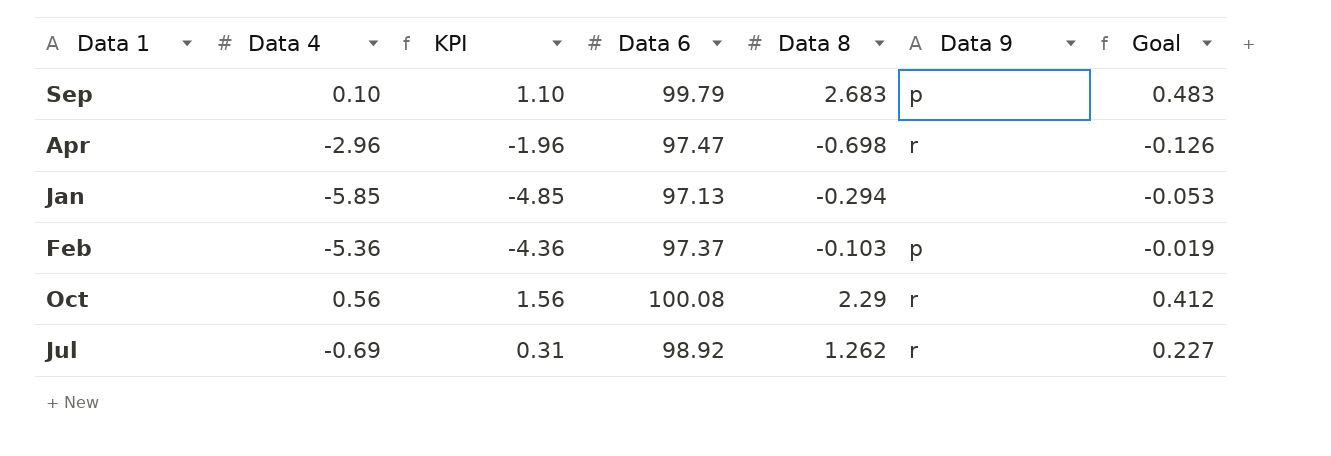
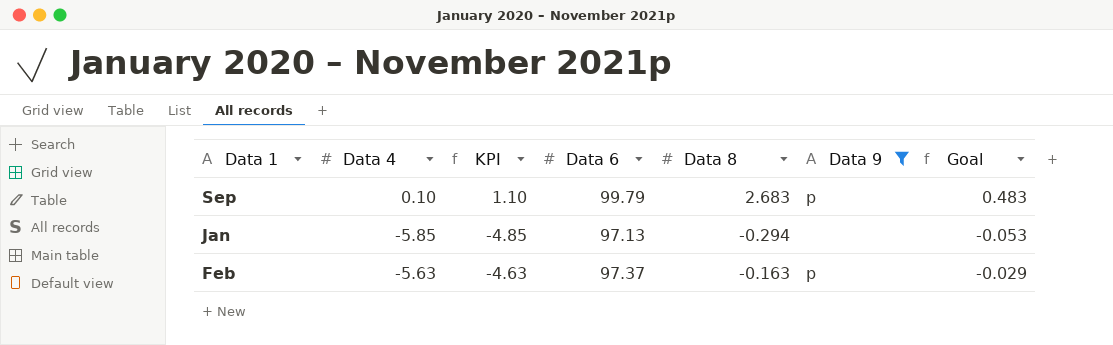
filter: none -> Data 9 != r
Feb | Data 4: -5.36 -> -5.63
Feb | KPI: -4.36 -> -4.63
Feb | Data 8: -0.103 -> -0.163
Feb | Goal: -0.019 -> -0.029

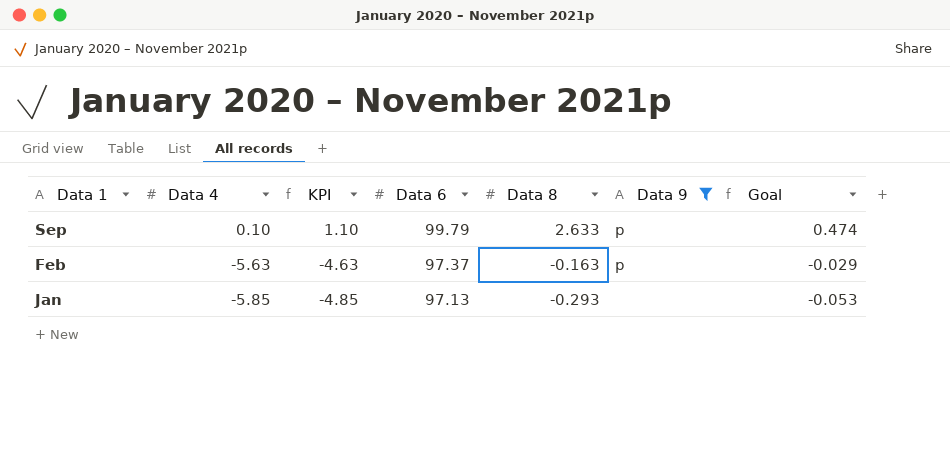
row order: none -> Data 1 descending
Sep | Data 8: 2.683 -> 2.633
Sep | Goal: 0.483 -> 0.474
Jan | Data 8: -0.294 -> -0.293

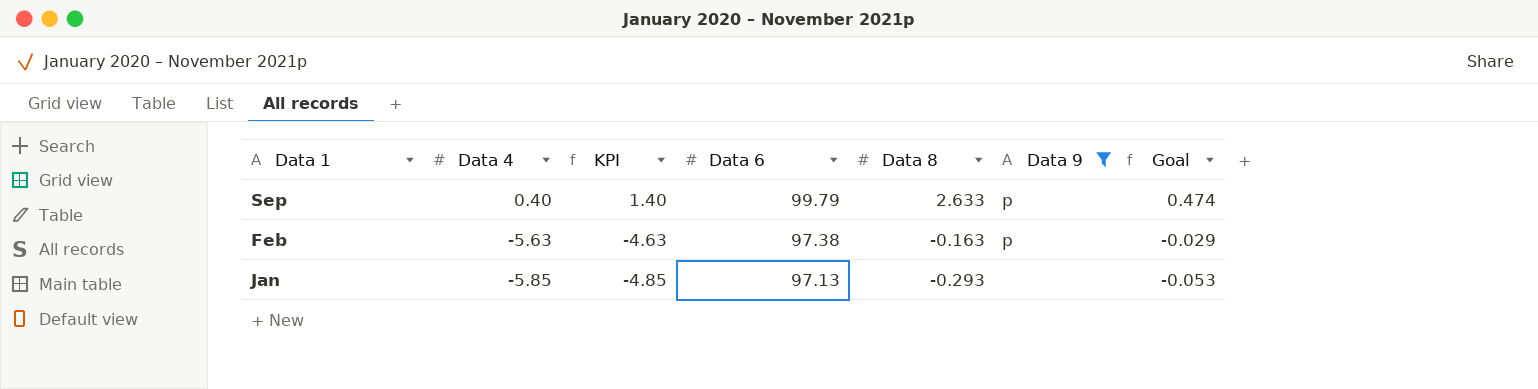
Sep | Data 4: 0.10 -> 0.40
Sep | KPI: 1.10 -> 1.40
Feb | Data 6: 97.37 -> 97.38

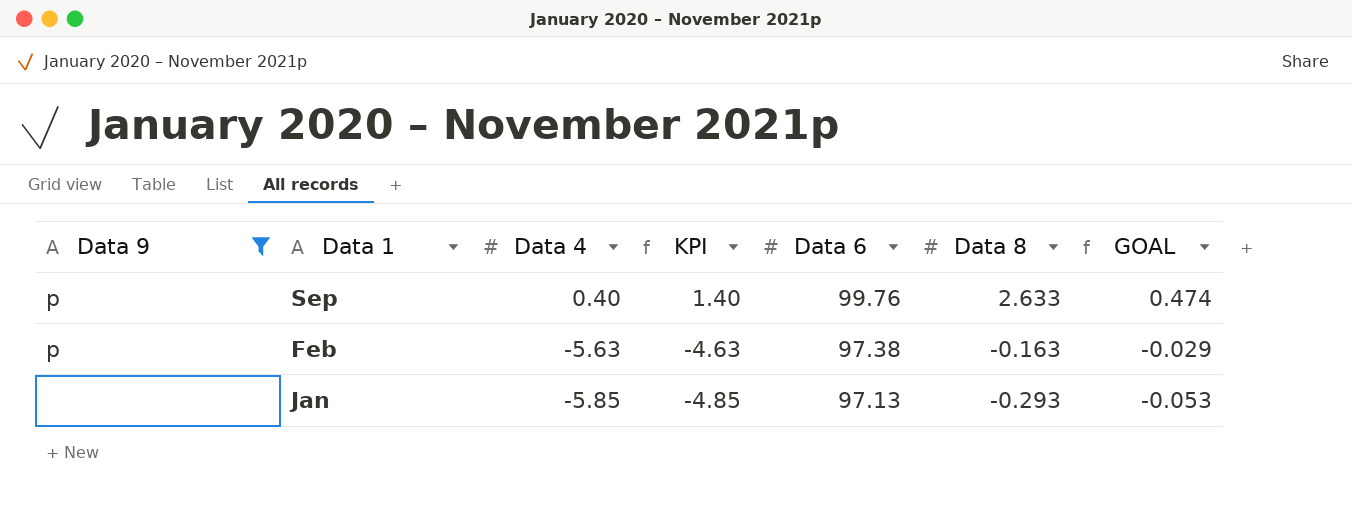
column Data 9 | position: 6 -> 1
column name: Goal -> GOAL
Sep | Data 6: 99.79 -> 99.76

